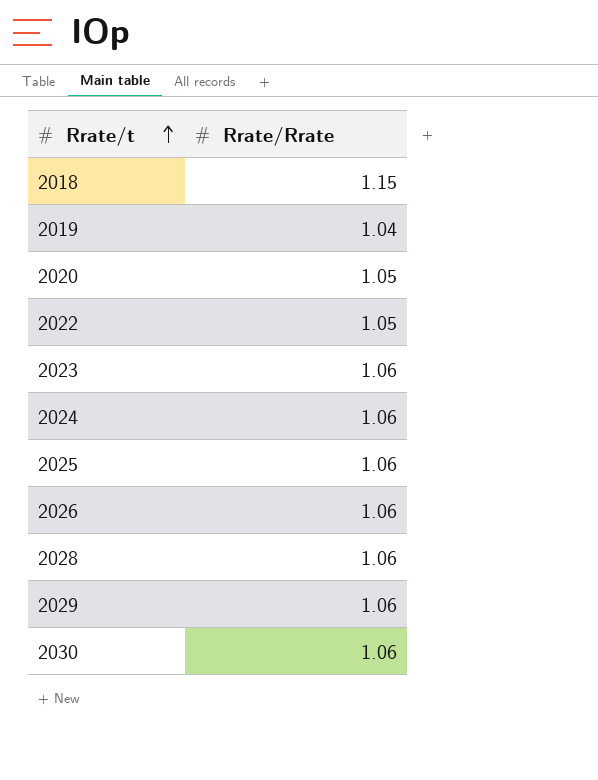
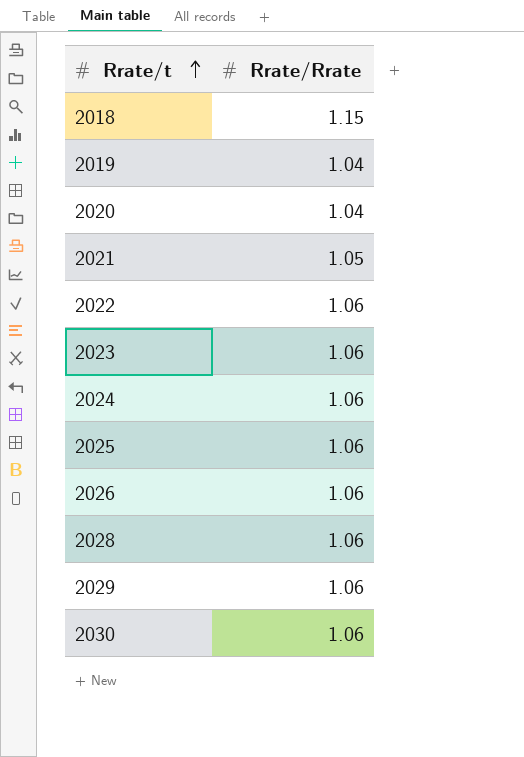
2020 | Rrate/Rrate: 1.05 -> 1.04
row 2021: none -> 1.05
2022 | Rrate/Rrate: 1.05 -> 1.06

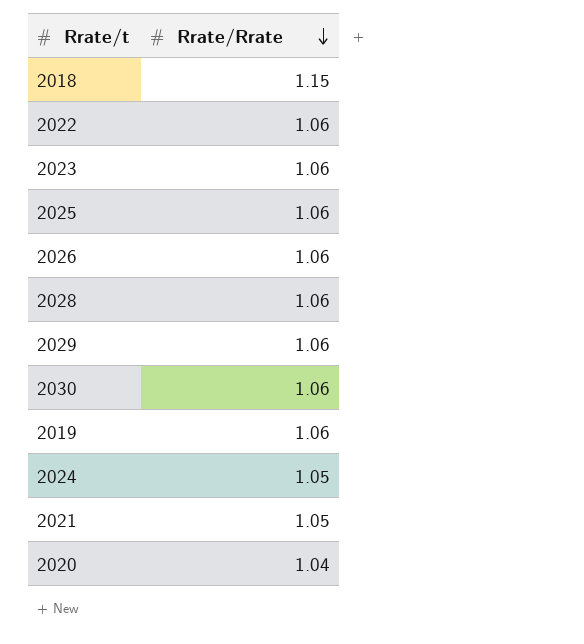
row order: Rrate/t ascending -> Rrate/Rrate descending
2019 | Rrate/Rrate: 1.04 -> 1.06
2024 | Rrate/Rrate: 1.06 -> 1.05

